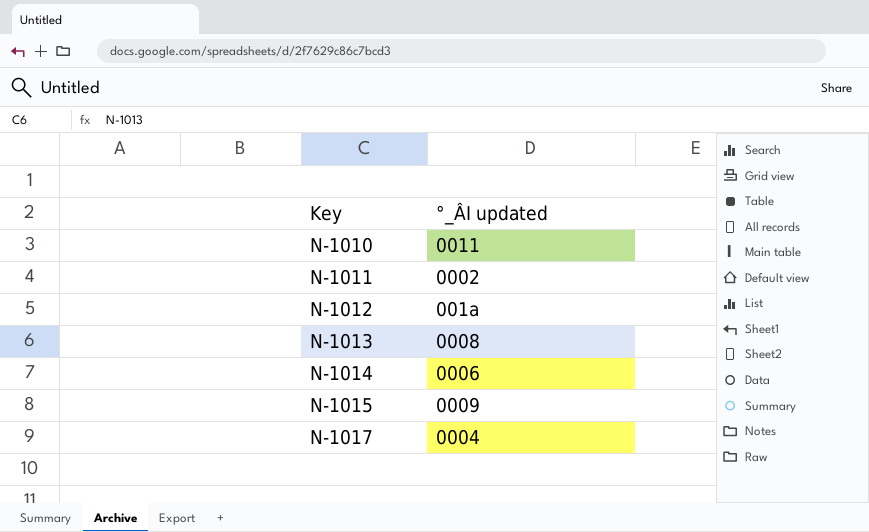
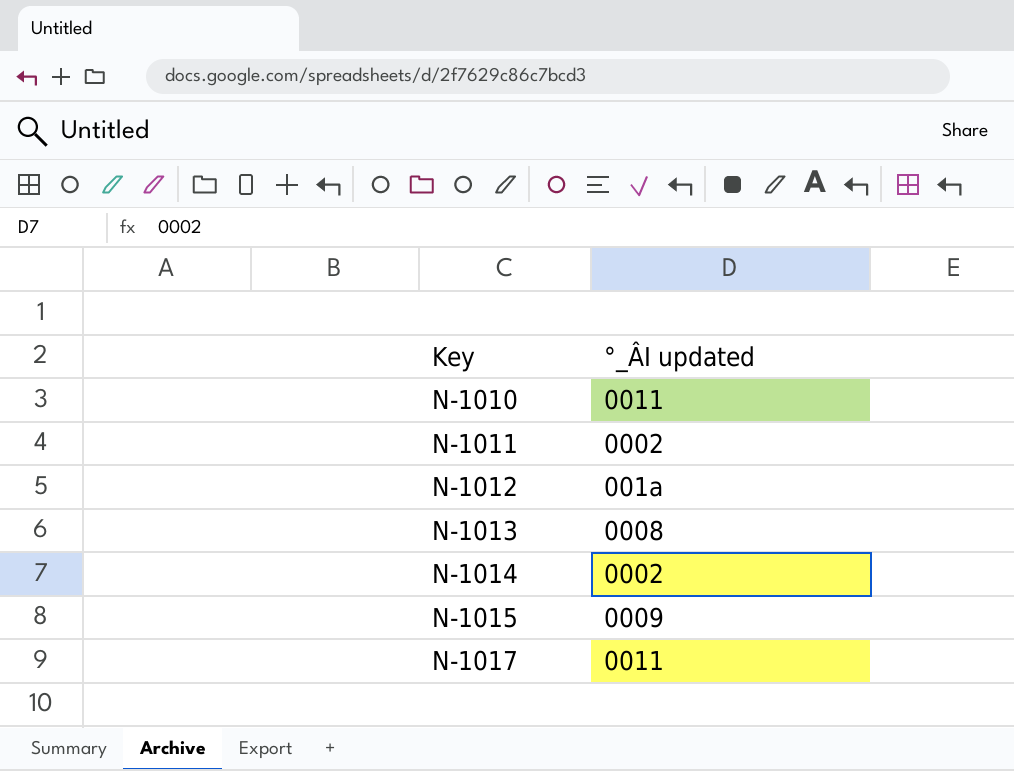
N-1014 | °_ÂI updated: 0006 -> 0002
N-1017 | °_ÂI updated: 0004 -> 0011

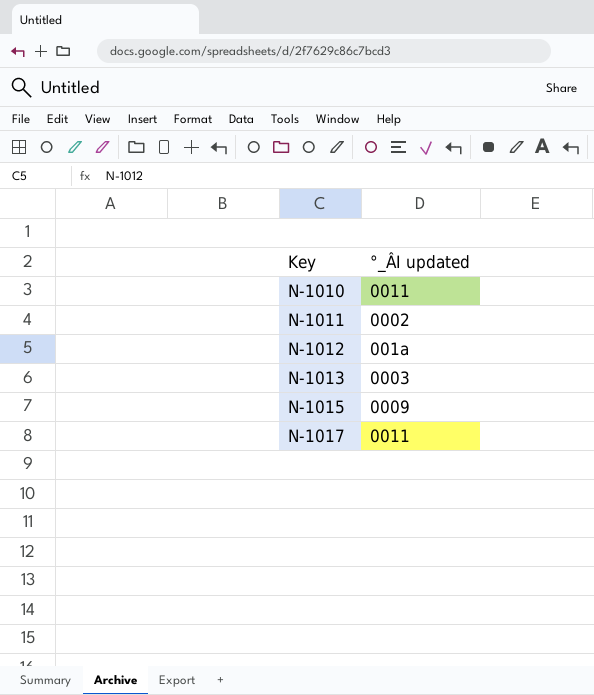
row N-1014: 0002 -> none
N-1013 | °_ÂI updated: 0008 -> 0003

